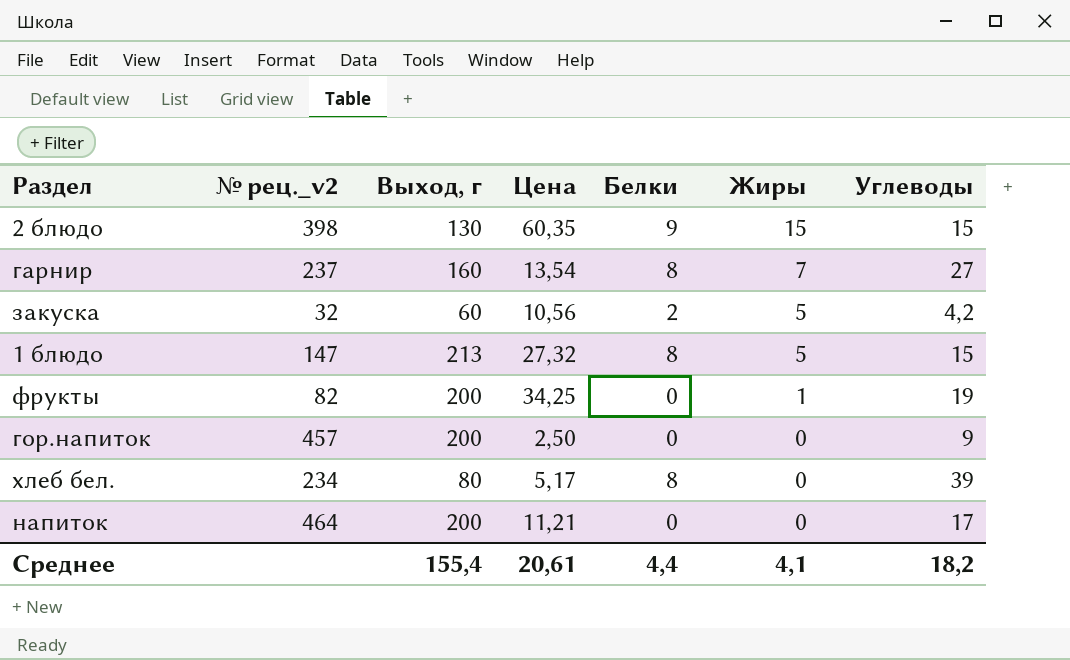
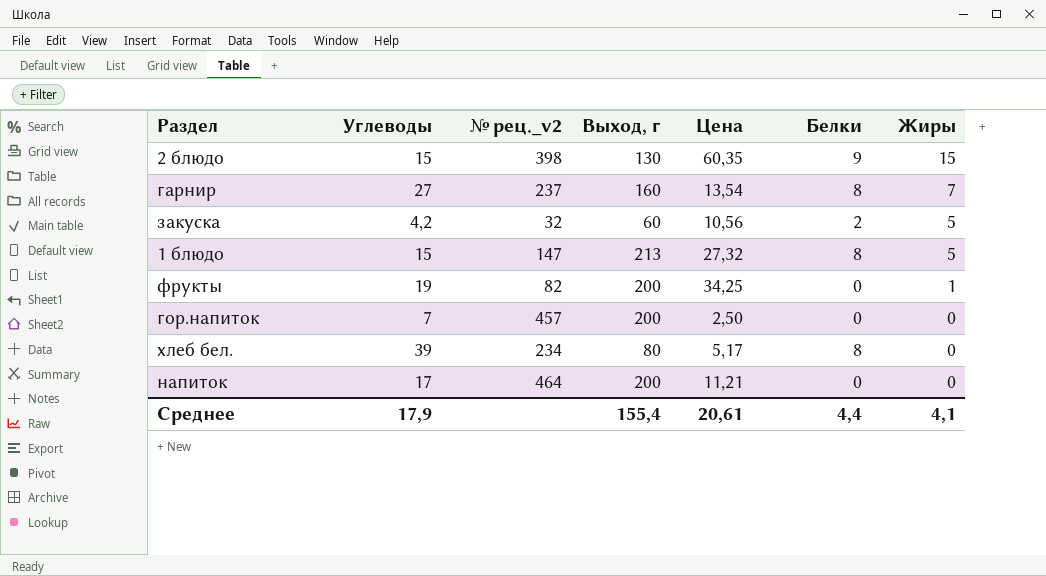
column Углеводы | position: 7 -> 2
гор.напиток | Углеводы: 9 -> 7
Среднее | Углеводы: 18,2 -> 17,9

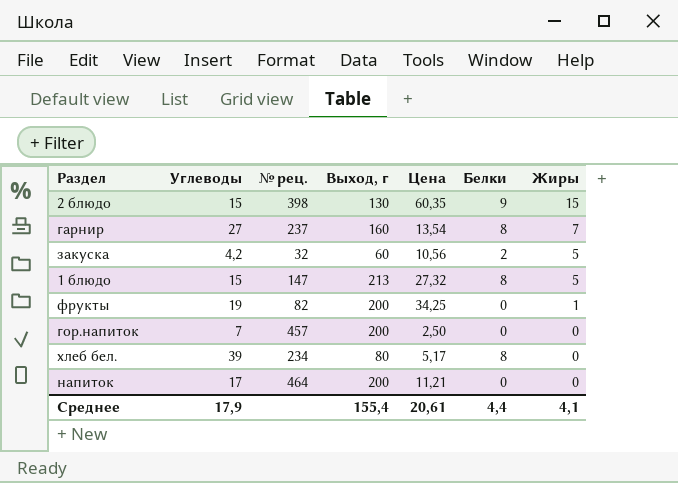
column name: № рец._v2 -> № рец.

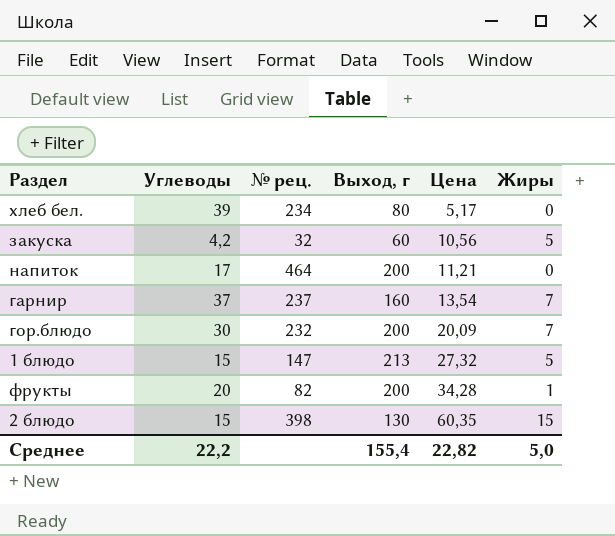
row order: Жиры descending -> Цена ascending
column Белки | position: 6 -> none
row гор.напиток: 7 | 457 | 200 | 2,50 | 0 | 0 -> none
гарнир | Углеводы: 27 -> 37
row гор.блюдо: none -> 30 | 232 | 200 | 20,09 | 7
фрукты | Углеводы: 19 -> 20
фрукты | Цена: 34,25 -> 34,28
Среднее | Углеводы: 17,9 -> 22,2
Среднее | Цена: 20,61 -> 22,82
Среднее | Жиры: 4,1 -> 5,0

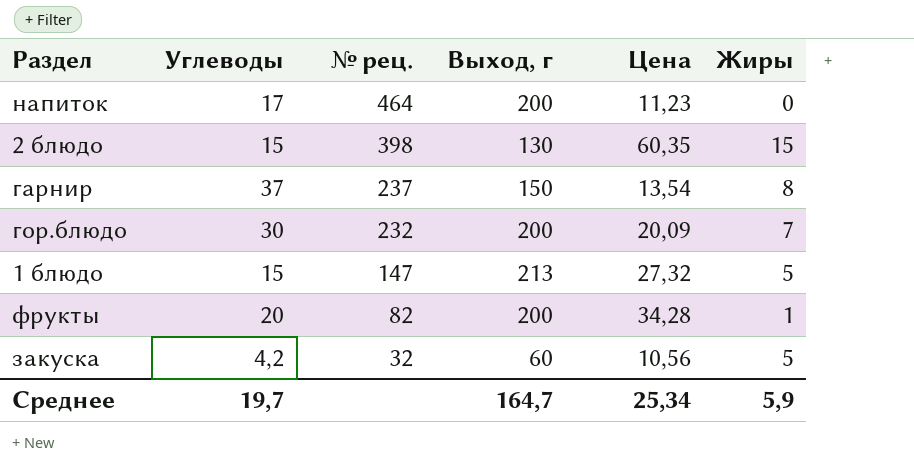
row order: Цена ascending -> № рец. descending
row хлеб бел.: 39 | 234 | 80 | 5,17 | 0 -> none
напиток | Цена: 11,21 -> 11,23
гарнир | Выход, г: 160 -> 150
гарнир | Жиры: 7 -> 8
Среднее | Углеводы: 22,2 -> 19,7
Среднее | Выход, г: 155,4 -> 164,7
Среднее | Цена: 22,82 -> 25,34
Среднее | Жиры: 5,0 -> 5,9

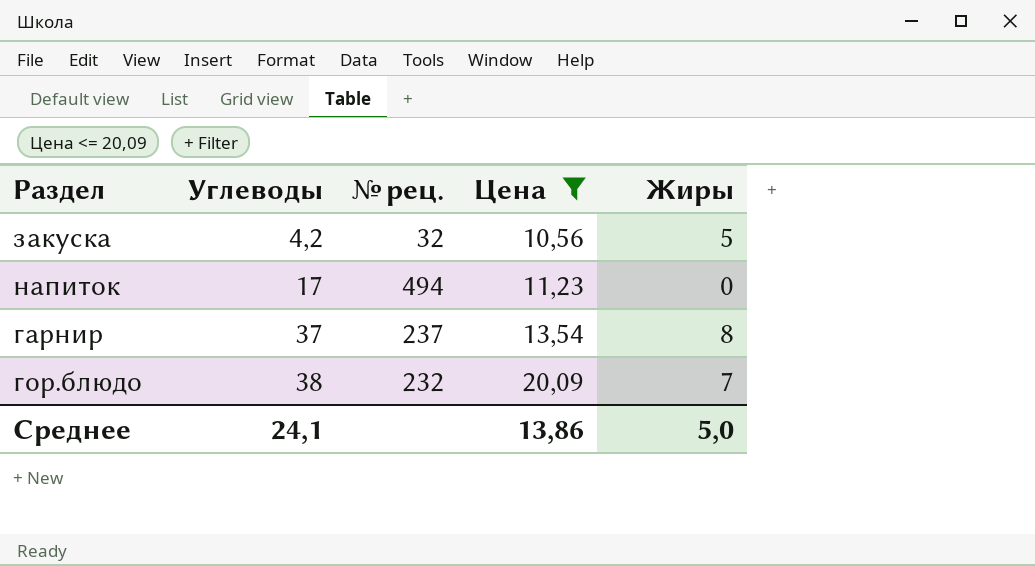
filter: none -> Цена <= 20,09
row order: № рец. descending -> Углеводы ascending
column Выход, г | position: 4 -> none
напиток | № рец.: 464 -> 494
гор.блюдо | Углеводы: 30 -> 38
Среднее | Углеводы: 19,7 -> 24,1
Среднее | Цена: 25,34 -> 13,86
Среднее | Жиры: 5,9 -> 5,0

